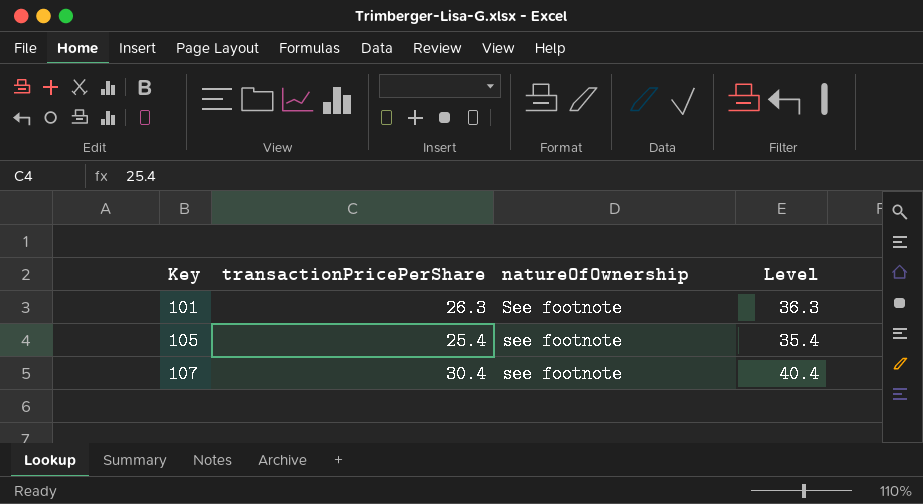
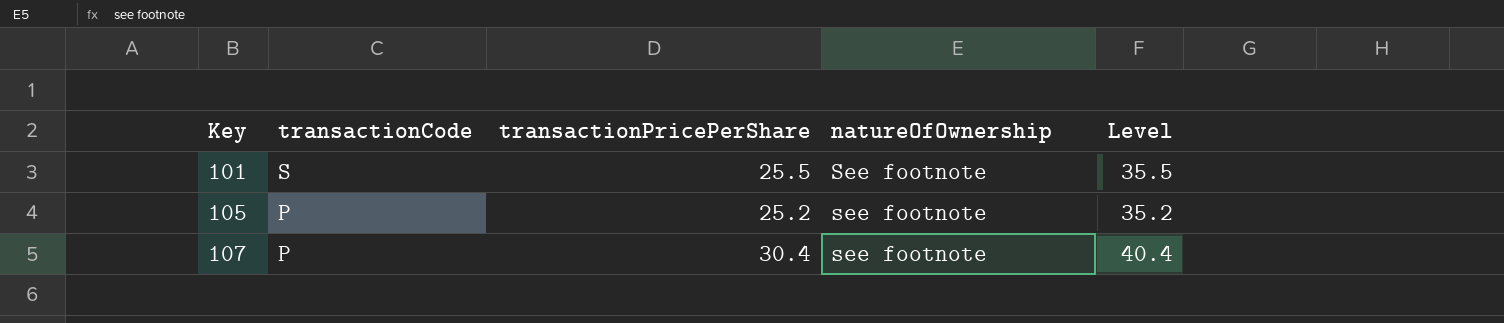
column transactionCode | position: none -> 2
101 | transactionPricePerShare: 26.3 -> 25.5
101 | Level: 36.3 -> 35.5
105 | transactionPricePerShare: 25.4 -> 25.2
105 | Level: 35.4 -> 35.2

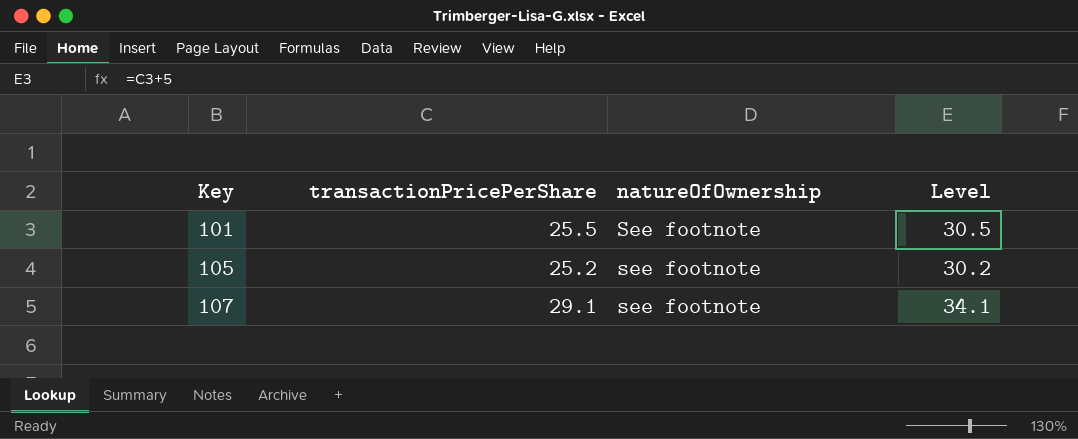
column transactionCode | position: 2 -> none
column Level | formula: [transactionPricePerShare] + 10 -> [transactionPricePerShare] + 5
107 | transactionPricePerShare: 30.4 -> 29.1

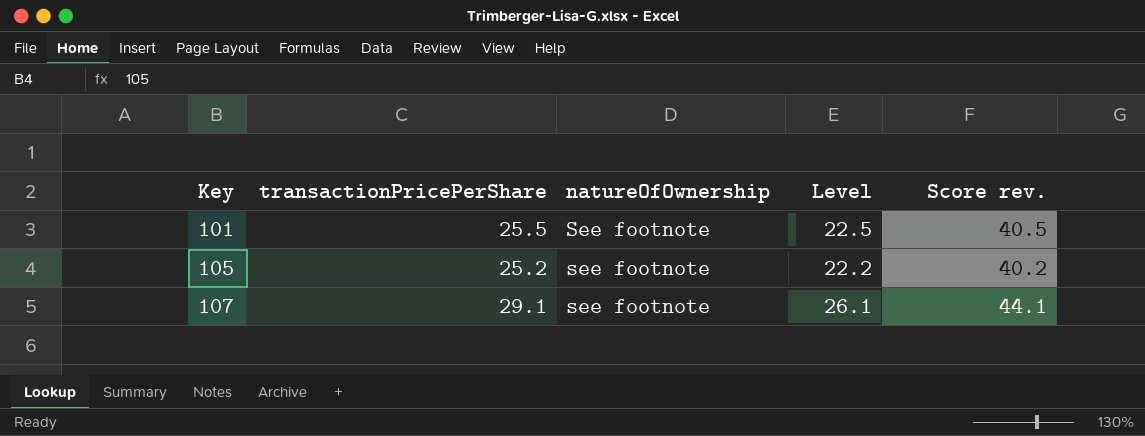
column Level | formula: [transactionPricePerShare] + 5 -> [transactionPricePerShare] - 3
column Score rev. | formula: none -> [transactionPricePerShare] + 15

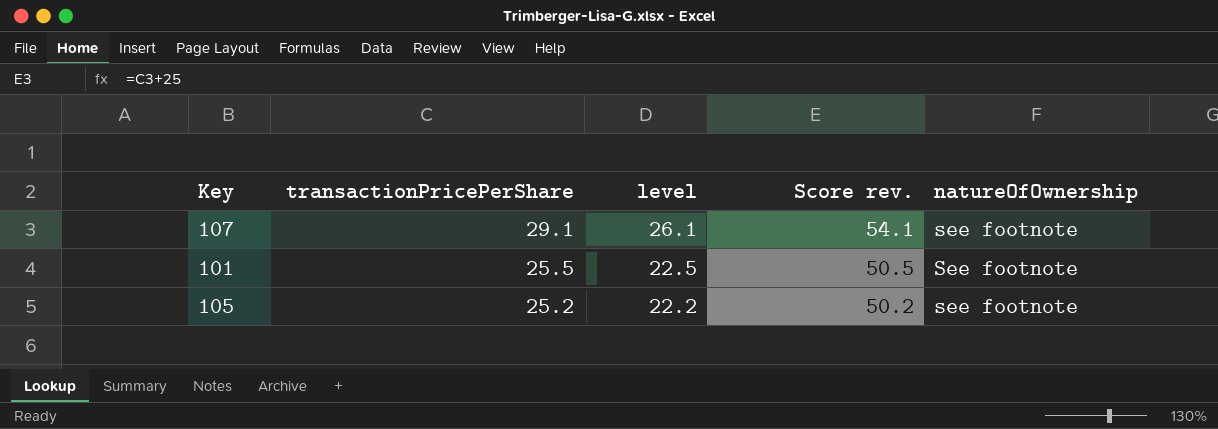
row order: Key ascending -> transactionPricePerShare descending
column name: Level -> level
column Score rev. | formula: [transactionPricePerShare] + 15 -> [transactionPricePerShare] + 25
column natureOfOwnership | position: 3 -> 5

